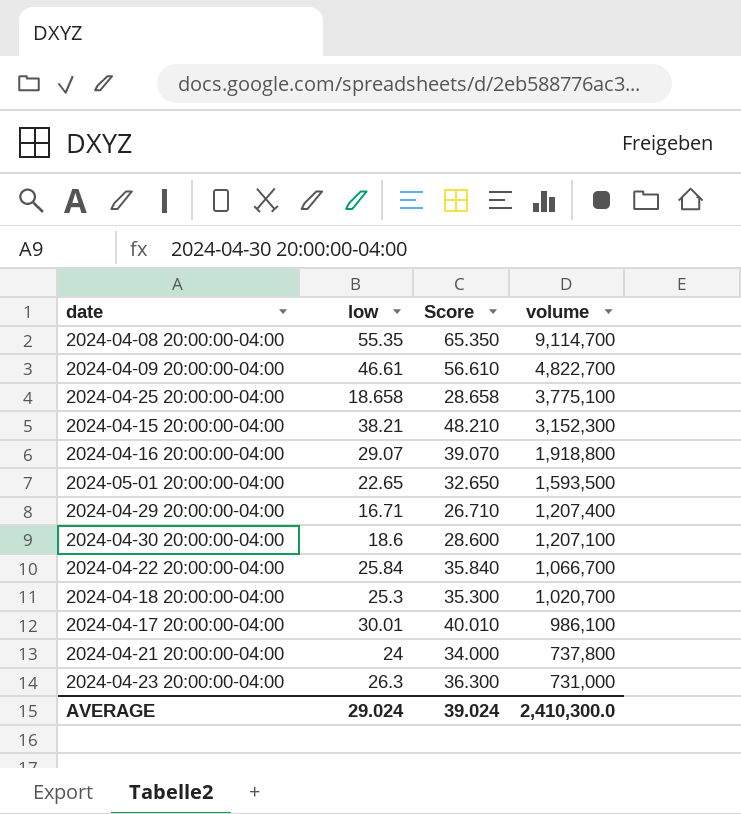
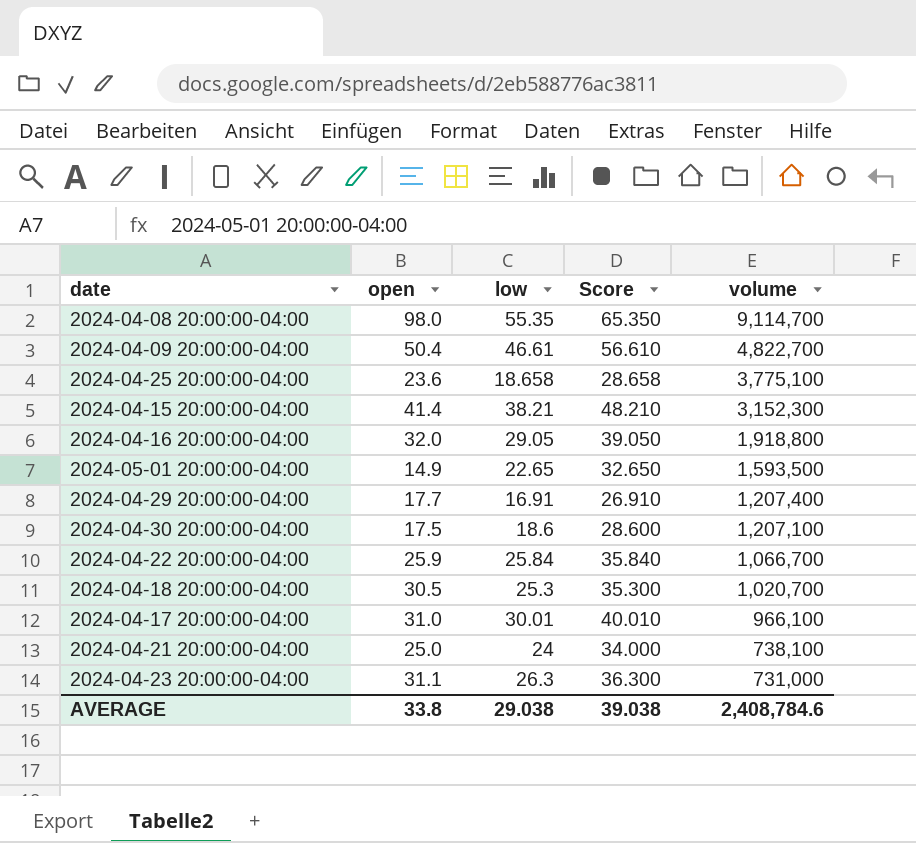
column open | position: none -> 2
2024-04-16 20:00:00-04:00 | low: 29.07 -> 29.05
2024-04-16 20:00:00-04:00 | Score: 39.070 -> 39.050
2024-04-29 20:00:00-04:00 | low: 16.71 -> 16.91
2024-04-29 20:00:00-04:00 | Score: 26.710 -> 26.910
2024-04-17 20:00:00-04:00 | volume: 986,100 -> 966,100
2024-04-21 20:00:00-04:00 | volume: 737,800 -> 738,100
AVERAGE | low: 29.024 -> 29.038
AVERAGE | Score: 39.024 -> 39.038
AVERAGE | volume: 2,410,300.0 -> 2,408,784.6

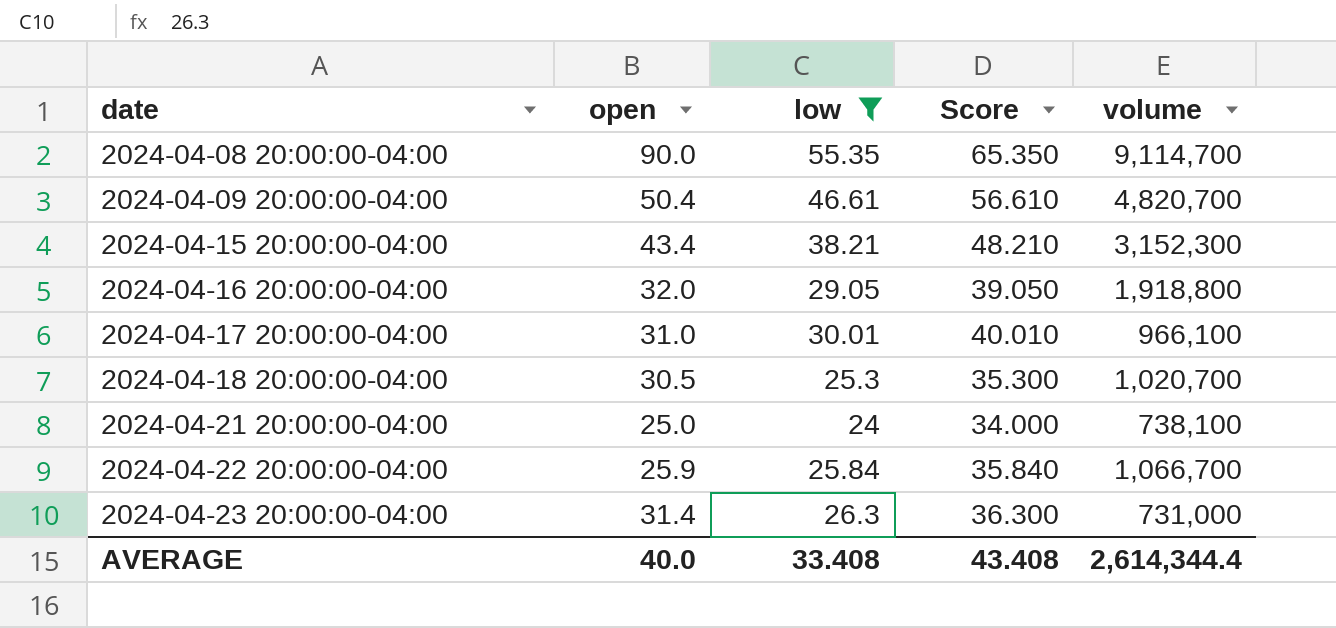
filter: none -> low >= 24
row order: volume descending -> date ascending
2024-04-08 20:00:00-04:00 | open: 98.0 -> 90.0
2024-04-09 20:00:00-04:00 | volume: 4,822,700 -> 4,820,700
2024-04-15 20:00:00-04:00 | open: 41.4 -> 43.4
2024-04-23 20:00:00-04:00 | open: 31.1 -> 31.4
AVERAGE | open: 33.8 -> 40.0
AVERAGE | low: 29.038 -> 33.408
AVERAGE | Score: 39.038 -> 43.408
AVERAGE | volume: 2,408,784.6 -> 2,614,344.4

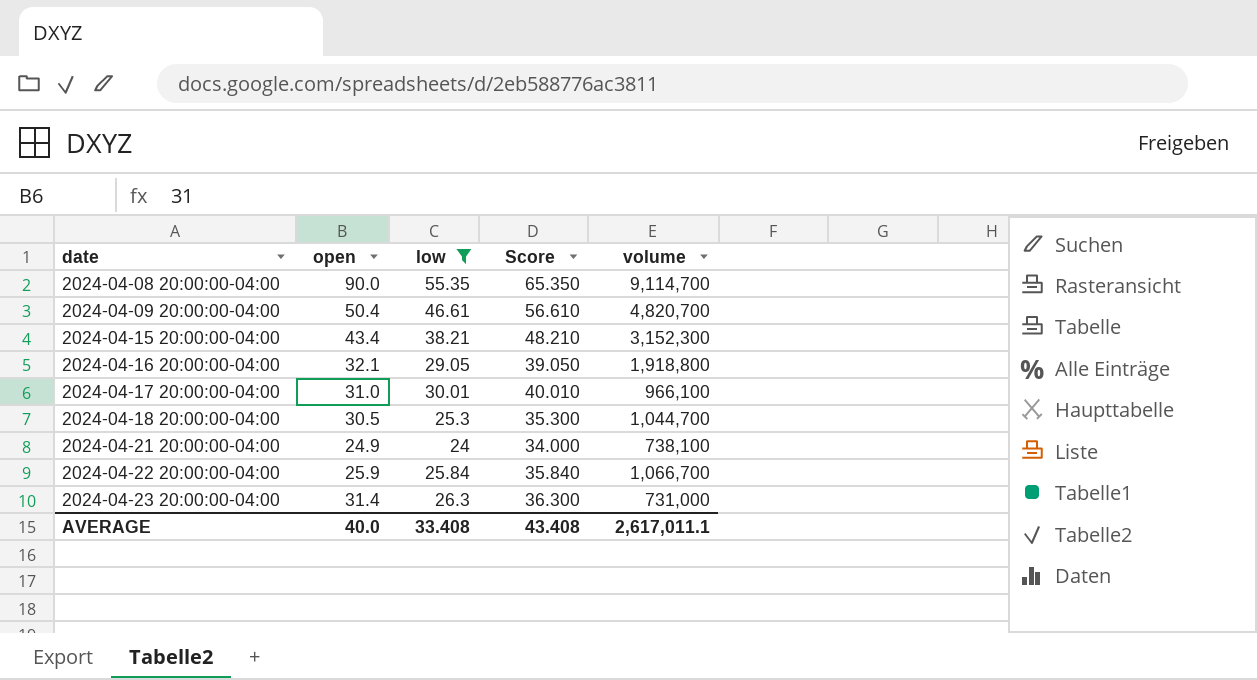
2024-04-16 20:00:00-04:00 | open: 32.0 -> 32.1
2024-04-18 20:00:00-04:00 | volume: 1,020,700 -> 1,044,700
2024-04-21 20:00:00-04:00 | open: 25.0 -> 24.9
AVERAGE | volume: 2,614,344.4 -> 2,617,011.1

